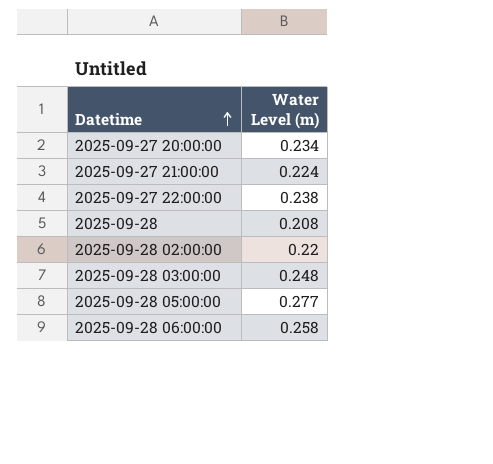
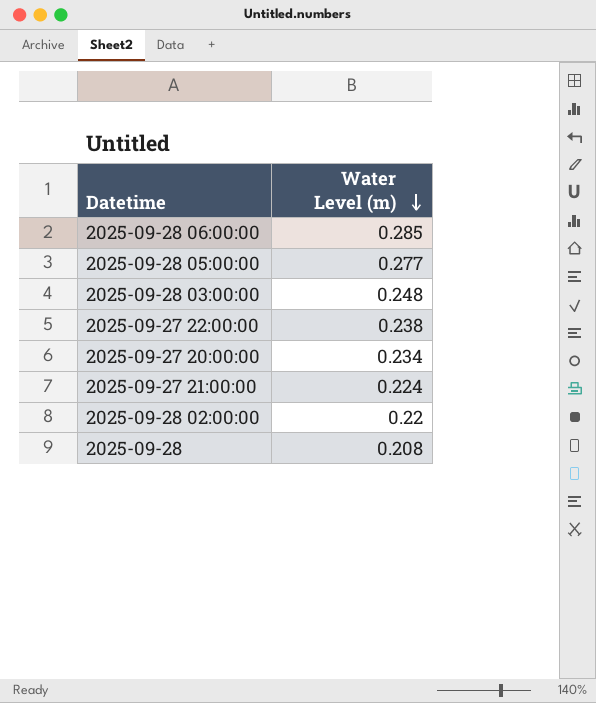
row order: Datetime ascending -> Water Level (m) descending
2025-09-28 06:00:00 | Water Level (m): 0.258 -> 0.285

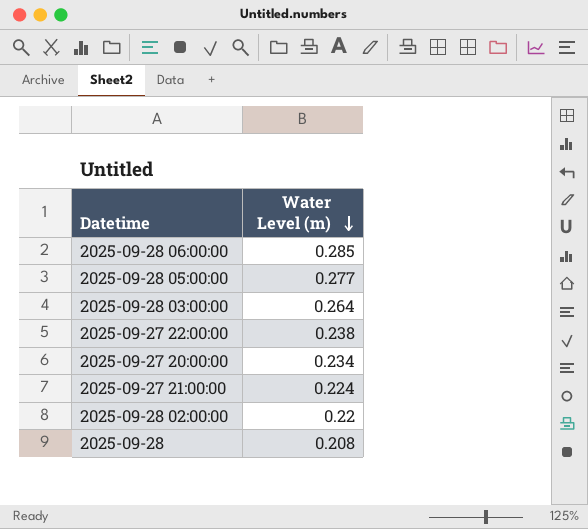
2025-09-28 03:00:00 | Water Level (m): 0.248 -> 0.264

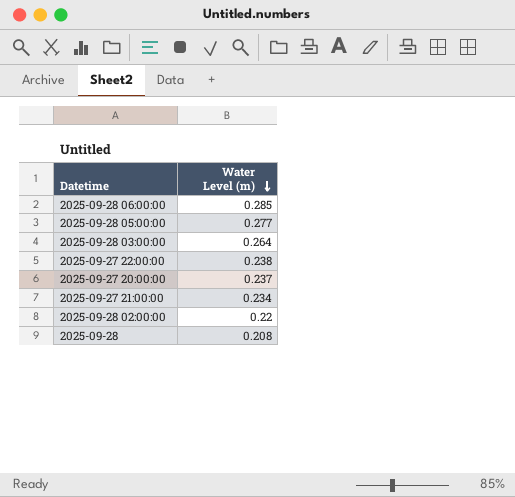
2025-09-27 20:00:00 | Water Level (m): 0.234 -> 0.237
2025-09-27 21:00:00 | Water Level (m): 0.224 -> 0.234

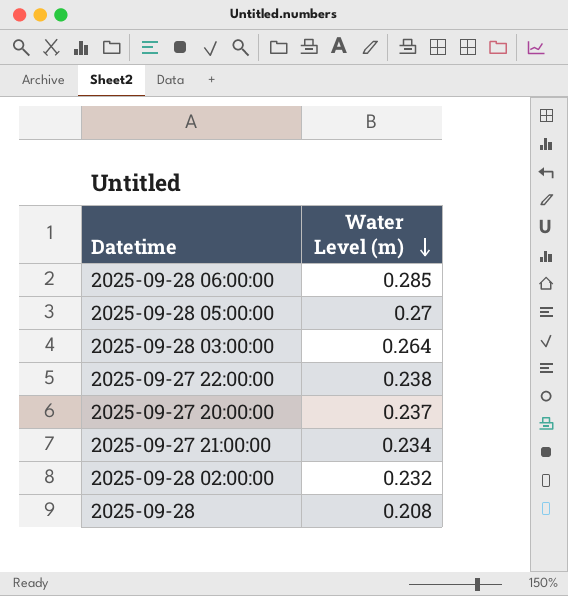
2025-09-28 05:00:00 | Water Level (m): 0.277 -> 0.27
2025-09-28 02:00:00 | Water Level (m): 0.22 -> 0.232

